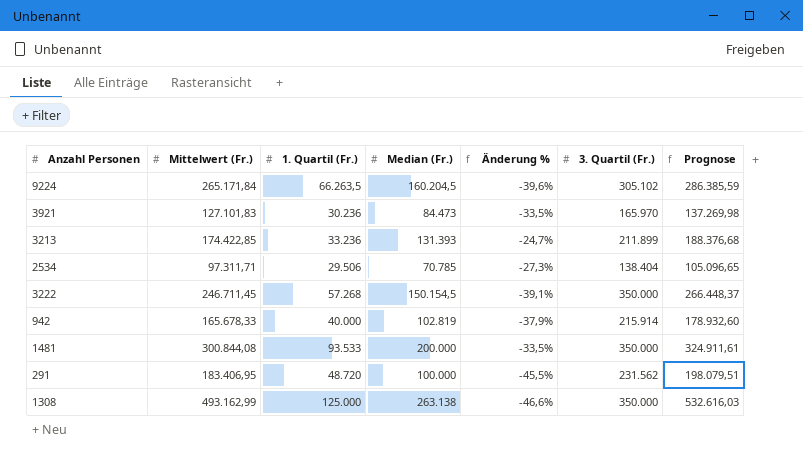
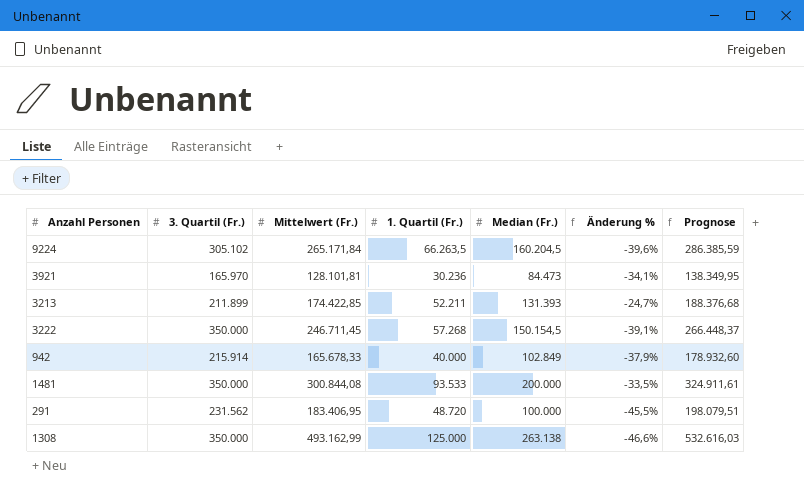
column 3. Quartil (Fr.) | position: 6 -> 2
row 2534: 97.311,71 | 29.506 | 70.785 | -27,3% | 138.404 | 105.096,65 -> none
3921 | Mittelwert (Fr.): 127.101,83 -> 128.101,81
3921 | Änderung %: -33,5% -> -34,1%
3921 | Prognose: 137.269,98 -> 138.349,95
3213 | 1. Quartil (Fr.): 33.236 -> 52.211
942 | Median (Fr.): 102.819 -> 102.849

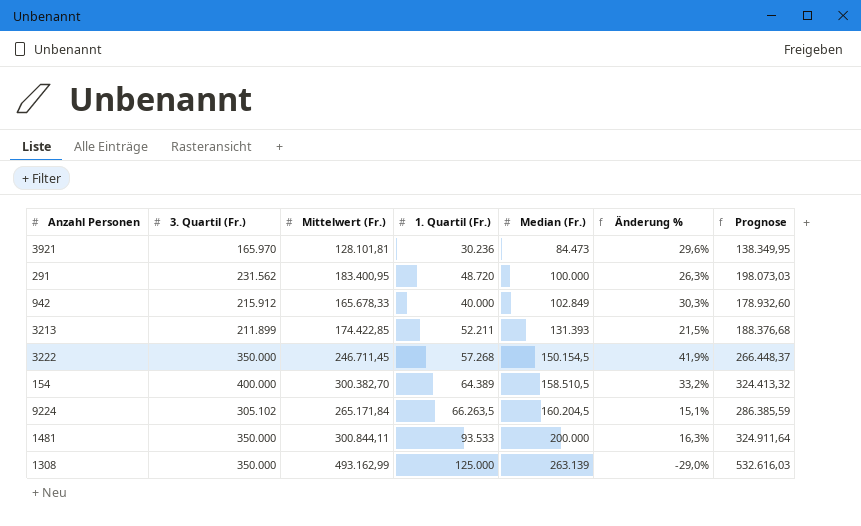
row order: none -> Median (Fr.) ascending
column Änderung % | formula: ([Median (Fr.)] - [Mittelwert (Fr.)]) / [Mittelwert (Fr.)] -> ([3. Quartil (Fr.)] - [Mittelwert (Fr.)]) / [Mittelwert (Fr.)]
291 | Mittelwert (Fr.): 183.406,95 -> 183.400,95
291 | Prognose: 198.079,51 -> 198.073,03
942 | 3. Quartil (Fr.): 215.914 -> 215.912
row 154: none -> 400.000 | 300.382,70 | 64.389 | 158.510,5 | 33,2% | 324.413,32
1481 | Mittelwert (Fr.): 300.844,08 -> 300.844,11
1481 | Prognose: 324.911,61 -> 324.911,64
1308 | Median (Fr.): 263.138 -> 263.139

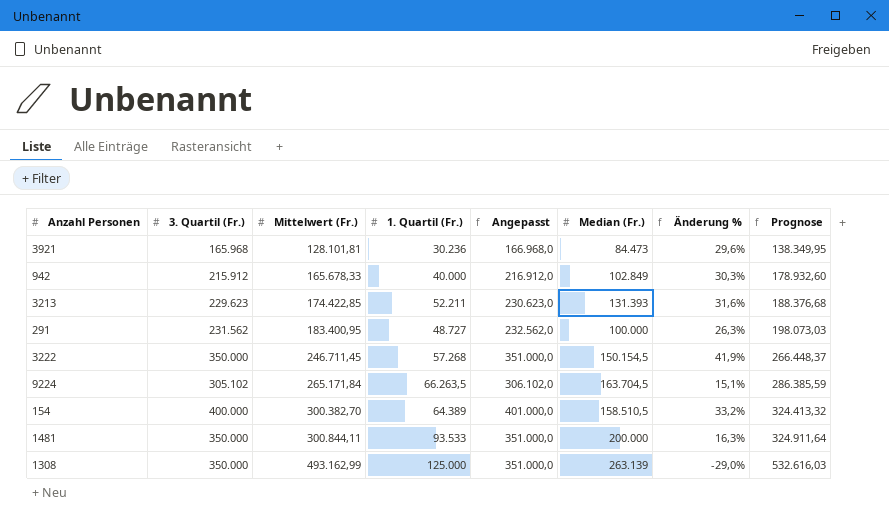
row order: Median (Fr.) ascending -> Mittelwert (Fr.) ascending
column Angepasst | formula: none -> [3. Quartil (Fr.)] + 1000
3921 | 3. Quartil (Fr.): 165.970 -> 165.968
3213 | 3. Quartil (Fr.): 211.899 -> 229.623
3213 | Änderung %: 21,5% -> 31,6%
291 | 1. Quartil (Fr.): 48.720 -> 48.727
9224 | Median (Fr.): 160.204,5 -> 163.704,5

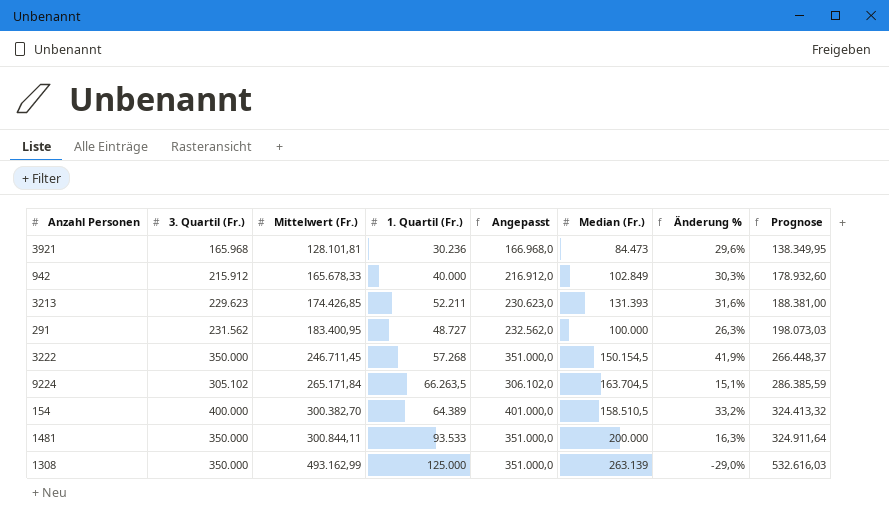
3213 | Mittelwert (Fr.): 174.422,85 -> 174.426,85
3213 | Prognose: 188.376,68 -> 188.381,00

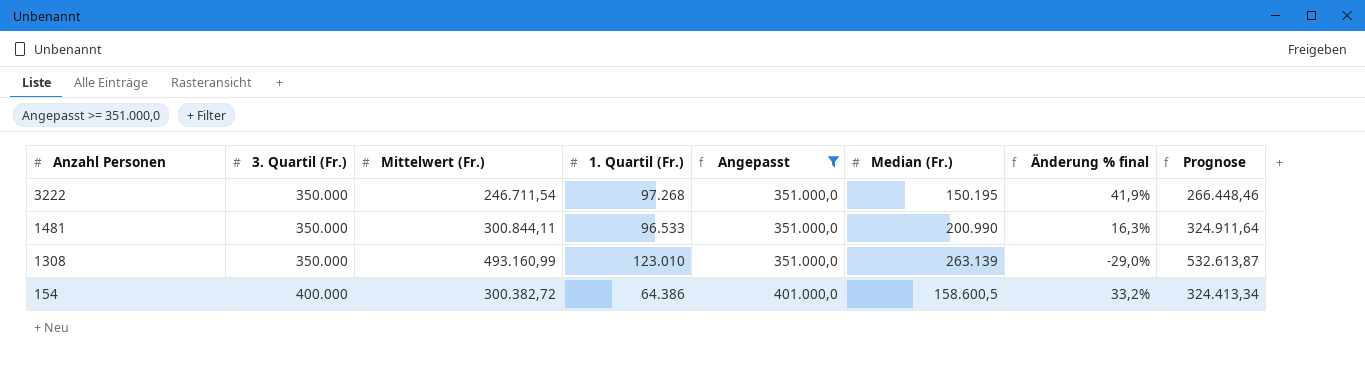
filter: none -> Angepasst >= 351.000,0
row order: Mittelwert (Fr.) ascending -> Anzahl Personen descending
column name: Änderung % -> Änderung % final
3222 | Mittelwert (Fr.): 246.711,45 -> 246.711,54
3222 | 1. Quartil (Fr.): 57.268 -> 97.268
3222 | Median (Fr.): 150.154,5 -> 150.195
3222 | Prognose: 266.448,37 -> 266.448,46
1481 | 1. Quartil (Fr.): 93.533 -> 96.533
1481 | Median (Fr.): 200.000 -> 200.990
1308 | Mittelwert (Fr.): 493.162,99 -> 493.160,99
1308 | 1. Quartil (Fr.): 125.000 -> 123.010
1308 | Prognose: 532.616,03 -> 532.613,87
154 | Mittelwert (Fr.): 300.382,70 -> 300.382,72
154 | 1. Quartil (Fr.): 64.389 -> 64.386
154 | Median (Fr.): 158.510,5 -> 158.600,5
154 | Prognose: 324.413,32 -> 324.413,34

